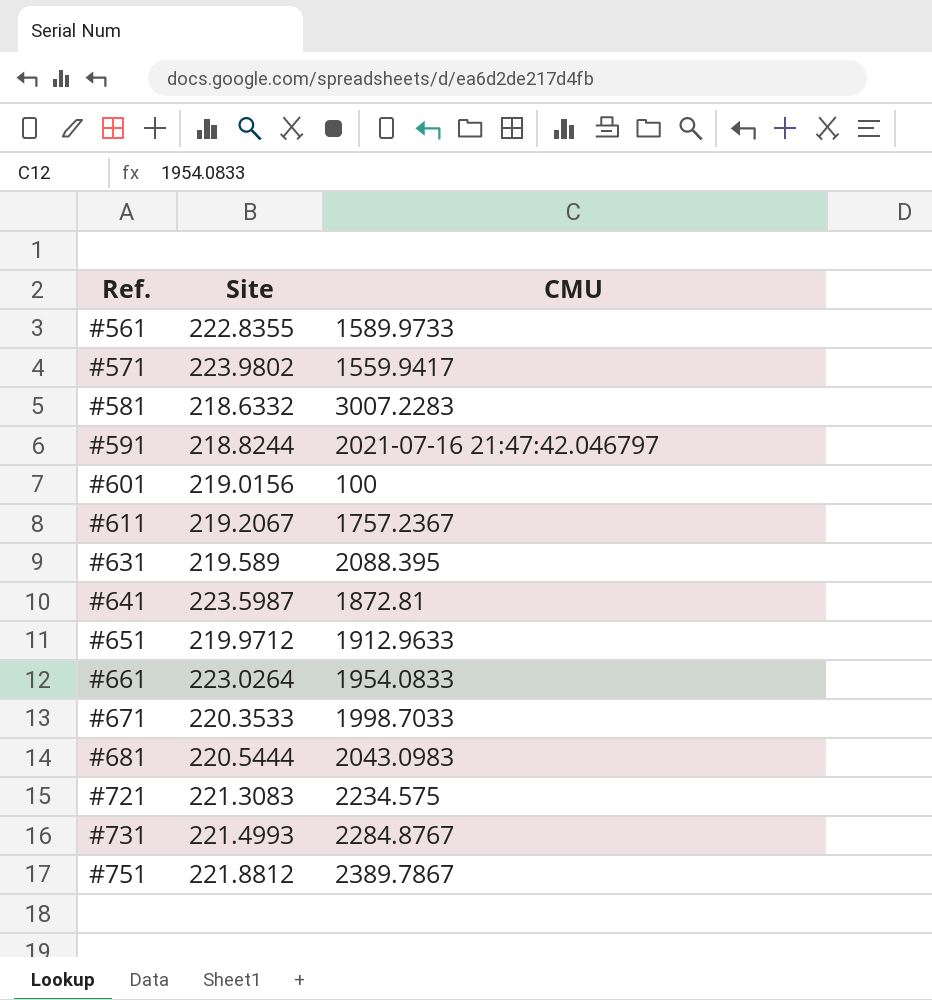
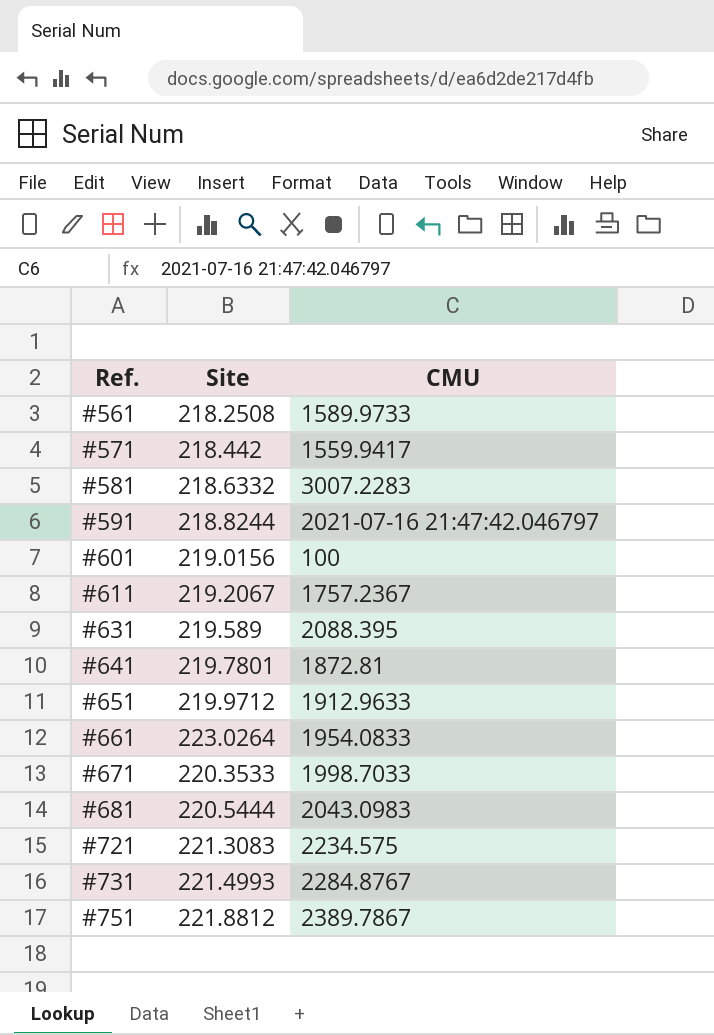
#561 | Site: 222.8355 -> 218.2508
#571 | Site: 223.9802 -> 218.442
#641 | Site: 223.5987 -> 219.7801

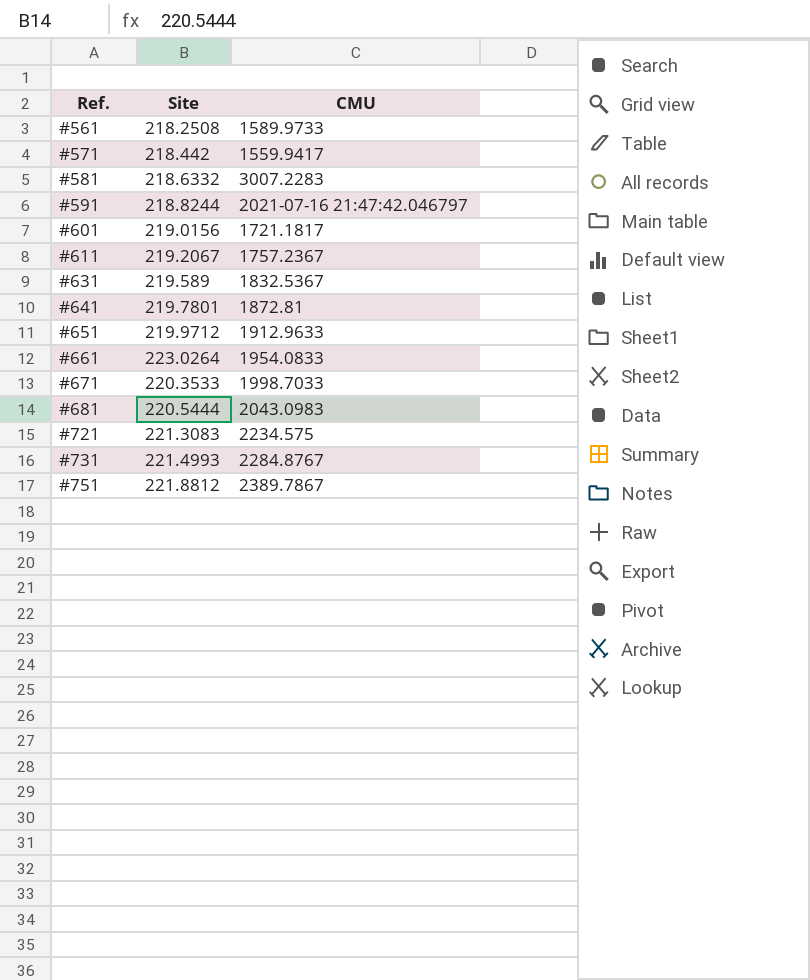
#601 | CMU: 100 -> 1721.1817
#631 | CMU: 2088.395 -> 1832.5367

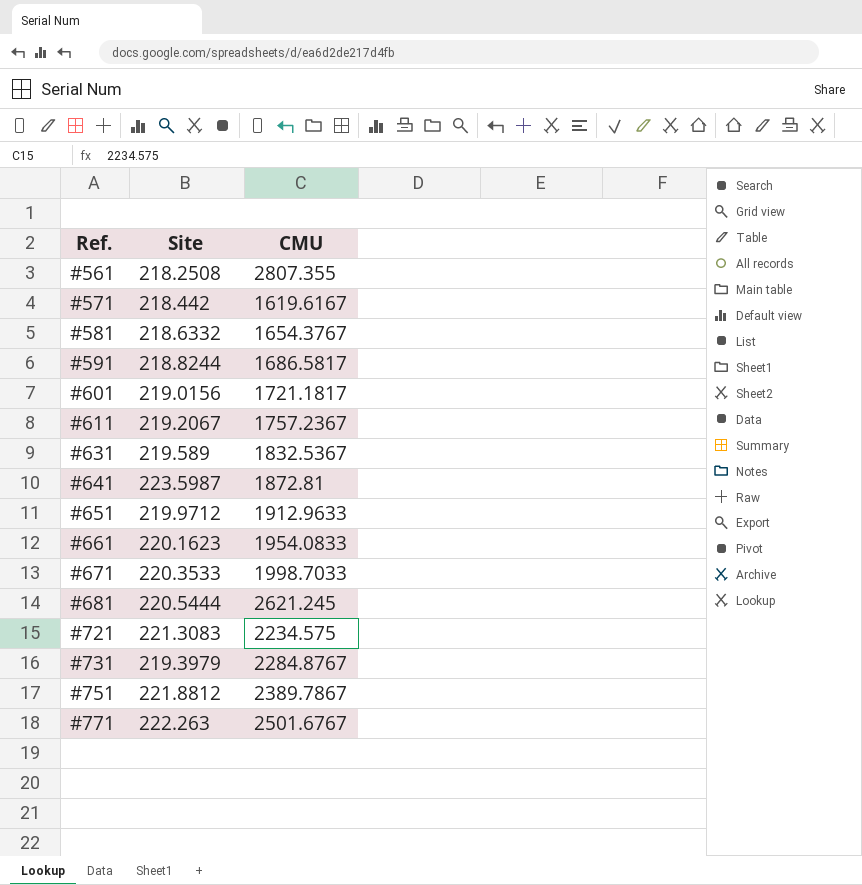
#561 | CMU: 1589.9733 -> 2807.355
#571 | CMU: 1559.9417 -> 1619.6167
#581 | CMU: 3007.2283 -> 1654.3767
#591 | CMU: 2021-07-16 21:47:42.046797 -> 1686.5817
#641 | Site: 219.7801 -> 223.5987
#661 | Site: 223.0264 -> 220.1623
#681 | CMU: 2043.0983 -> 2621.245
#731 | Site: 221.4993 -> 219.3979
row #771: none -> 222.263 | 2501.6767

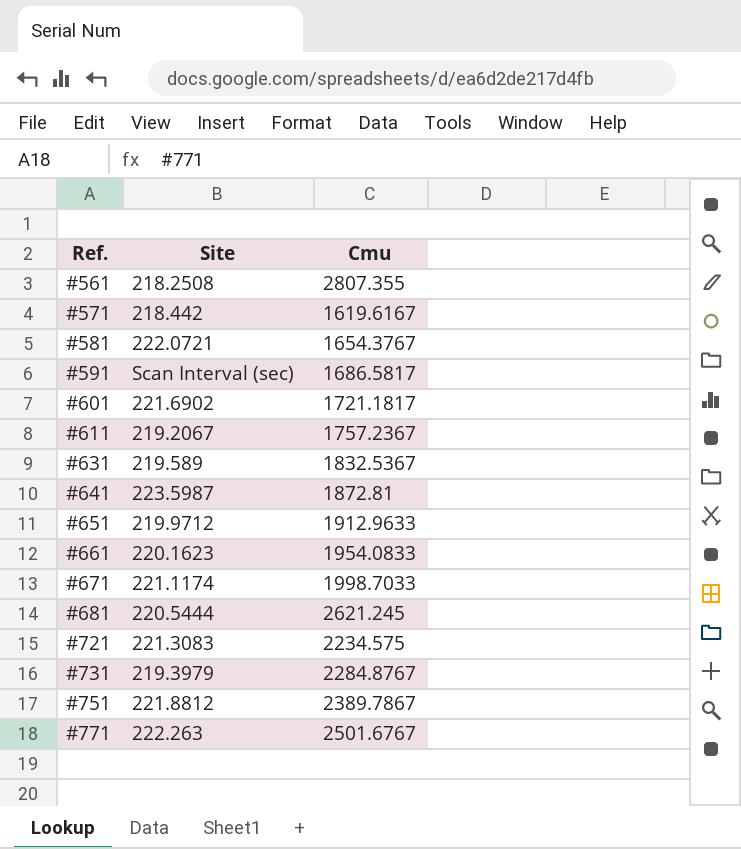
column name: CMU -> Cmu
#581 | Site: 218.6332 -> 222.0721
#591 | Site: 218.8244 -> Scan Interval (sec)
#601 | Site: 219.0156 -> 221.6902
#671 | Site: 220.3533 -> 221.1174

